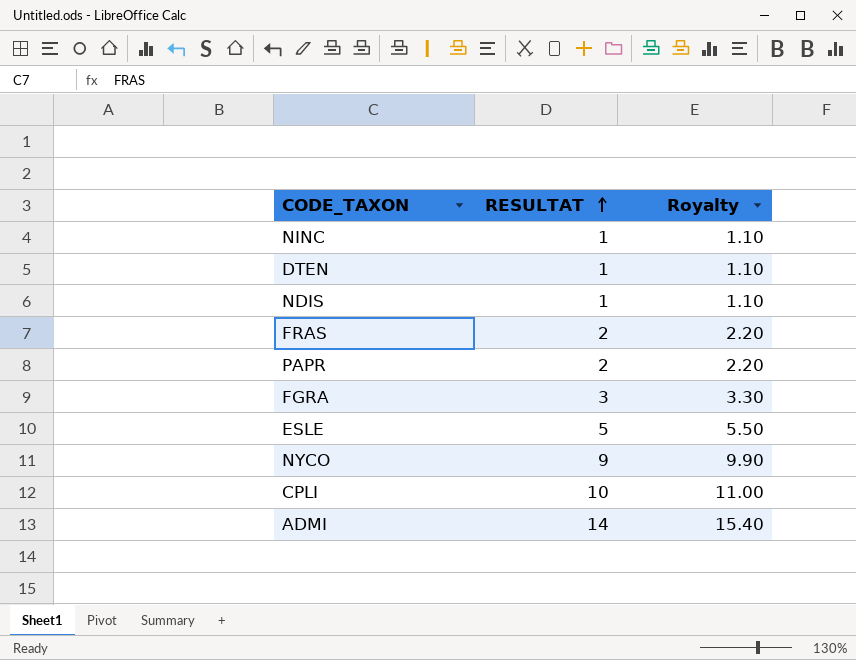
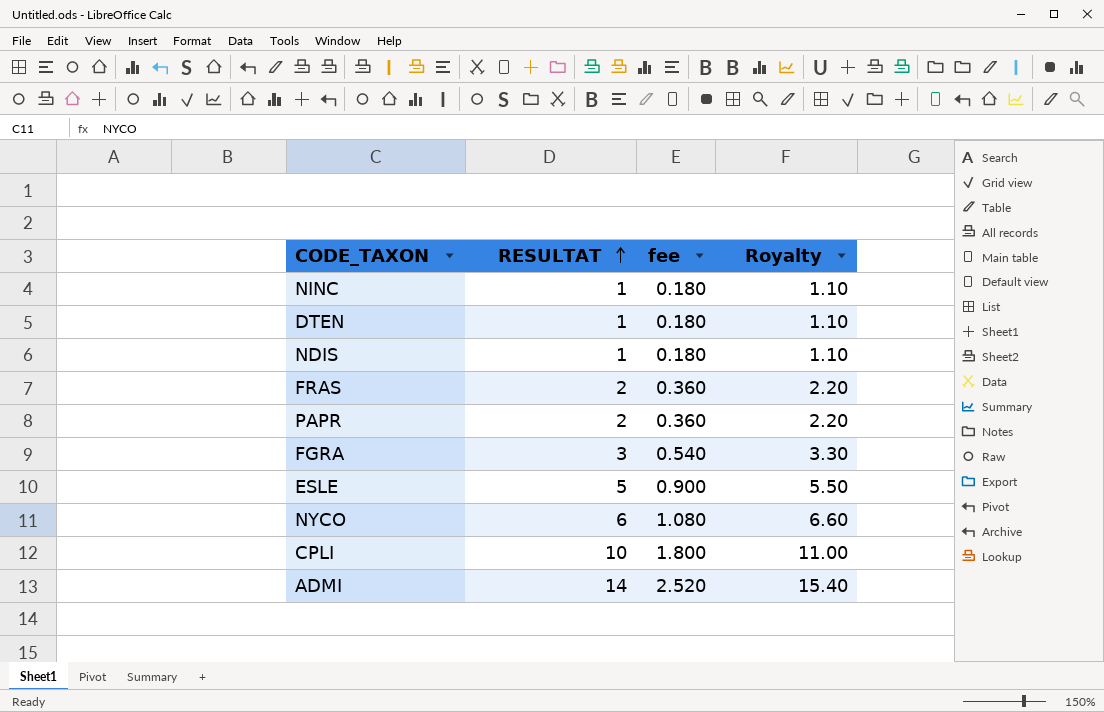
column fee | formula: none -> [RESULTAT] * 0.18
NYCO | RESULTAT: 9 -> 6
NYCO | Royalty: 9.90 -> 6.60

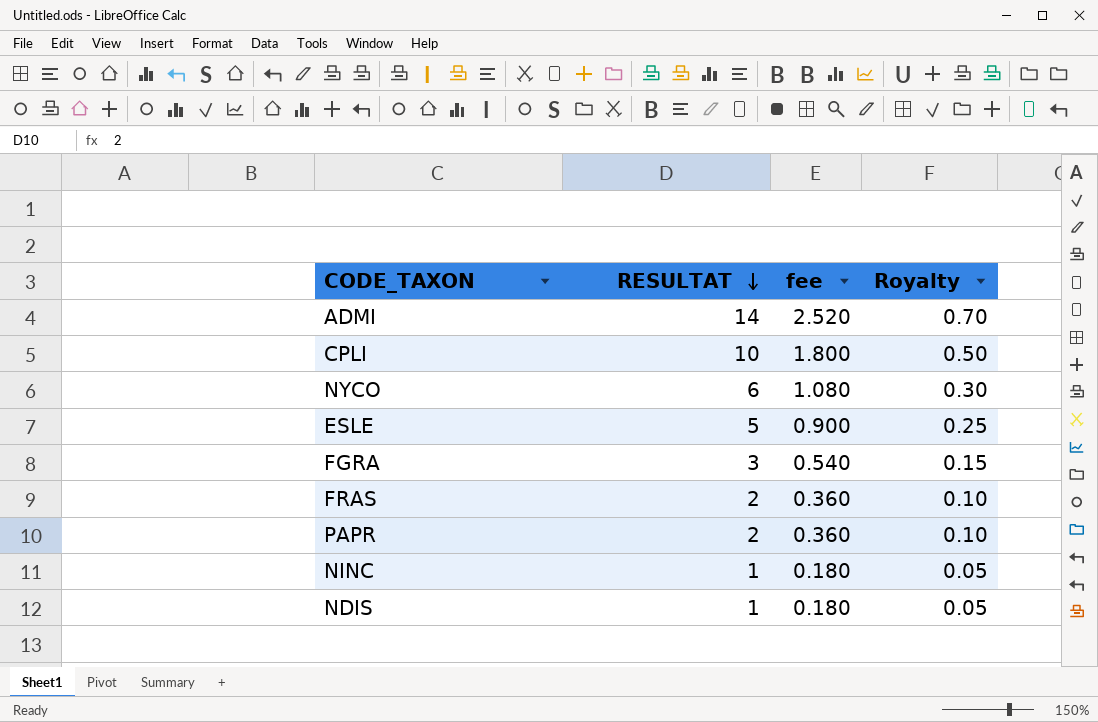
row order: RESULTAT ascending -> RESULTAT descending
column Royalty | formula: [RESULTAT] * 1.1 -> [RESULTAT] * 0.05
row DTEN: 1 | 0.180 | 1.10 -> none

